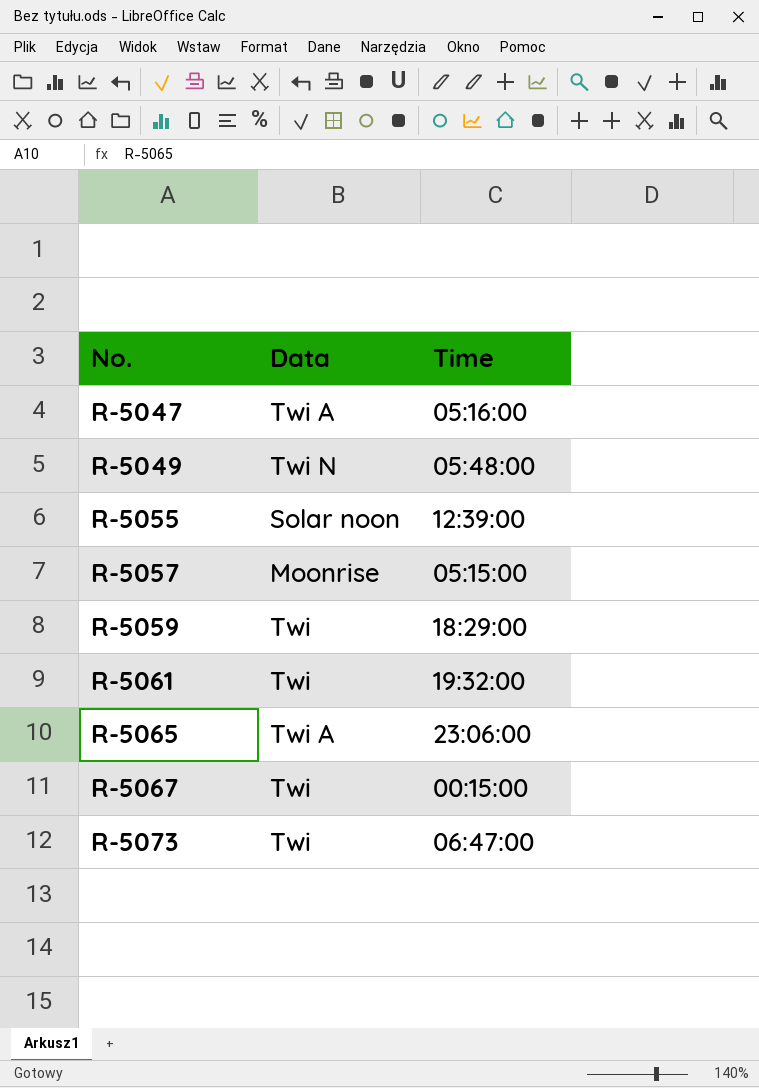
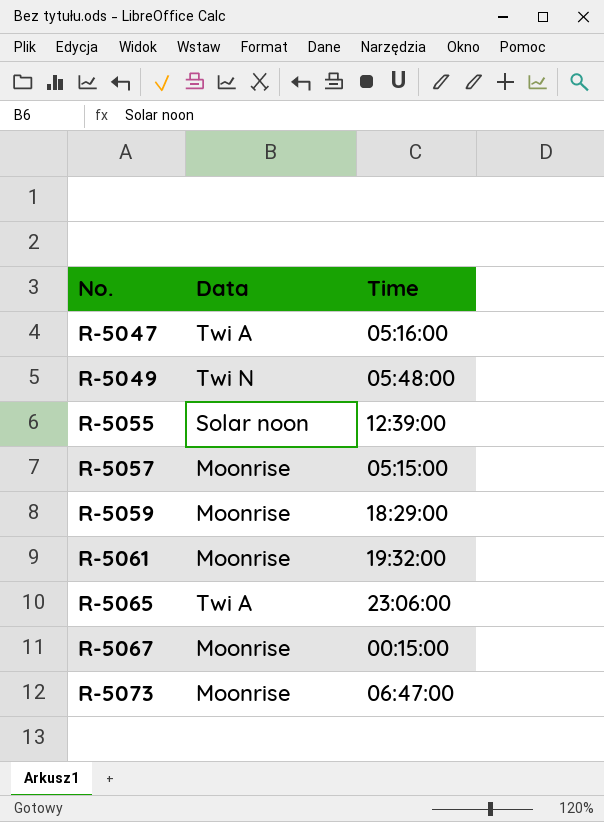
R-5059 | Data: Twi -> Moonrise
R-5061 | Data: Twi -> Moonrise
R-5067 | Data: Twi -> Moonrise
R-5073 | Data: Twi -> Moonrise

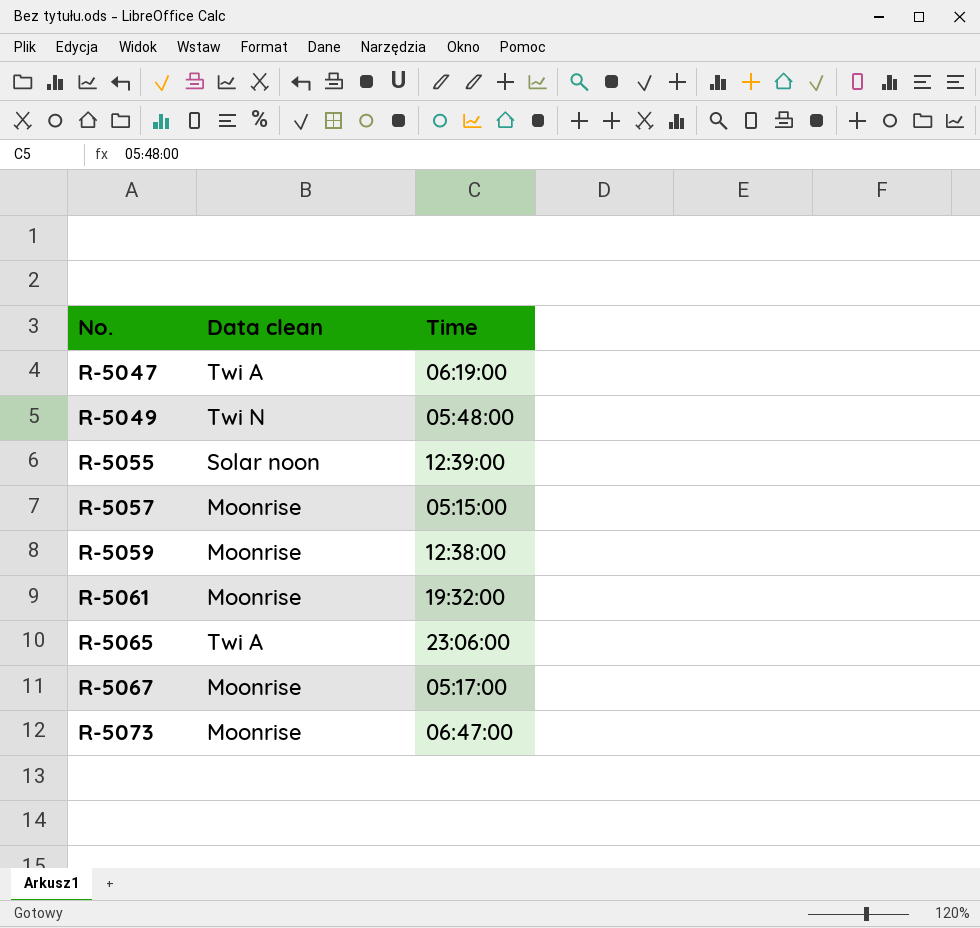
column name: Data -> Data clean
R-5047 | Time: 05:16:00 -> 06:19:00
R-5059 | Time: 18:29:00 -> 12:38:00
R-5067 | Time: 00:15:00 -> 05:17:00

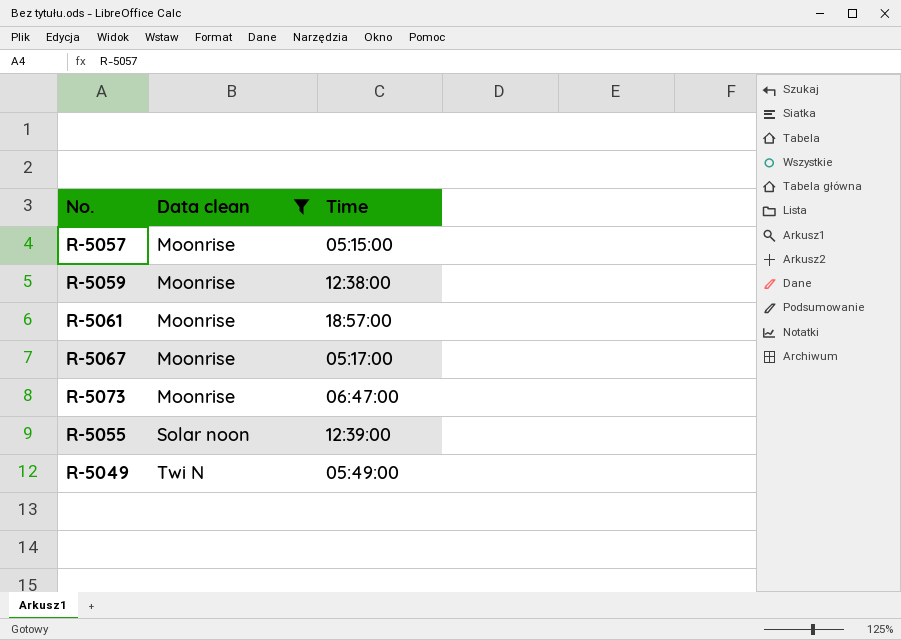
filter: none -> Data clean != Twi A
row order: No. ascending -> Data clean ascending
R-5061 | Time: 19:32:00 -> 18:57:00
R-5049 | Time: 05:48:00 -> 05:49:00

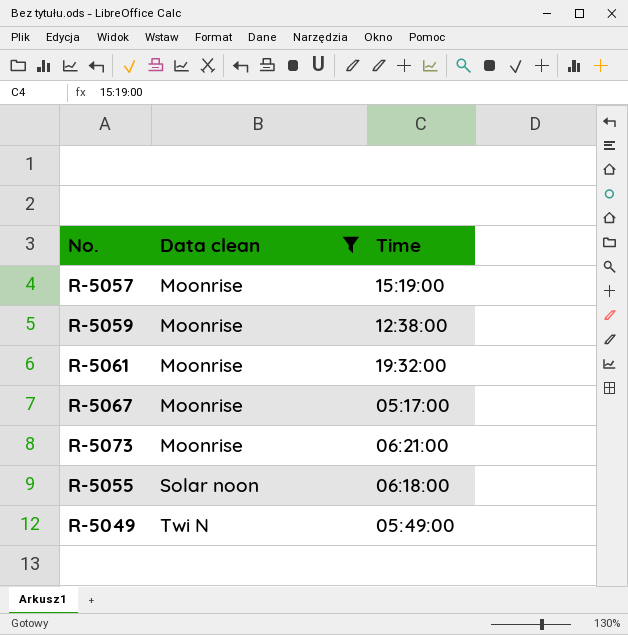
R-5057 | Time: 05:15:00 -> 15:19:00
R-5061 | Time: 18:57:00 -> 19:32:00
R-5073 | Time: 06:47:00 -> 06:21:00
R-5055 | Time: 12:39:00 -> 06:18:00

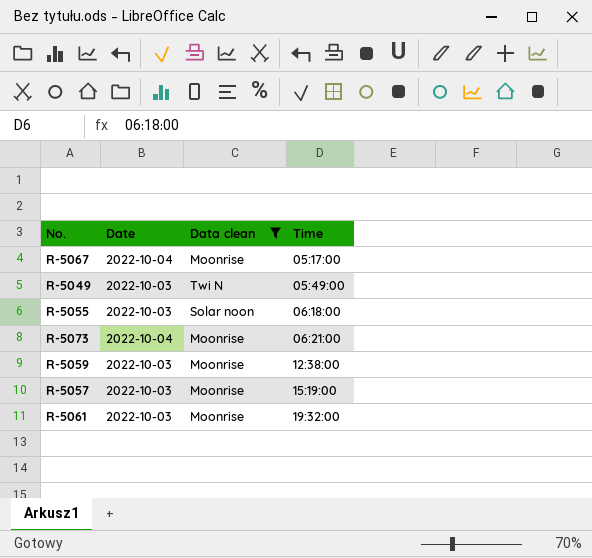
row order: Data clean ascending -> Time ascending
column Date | position: none -> 2

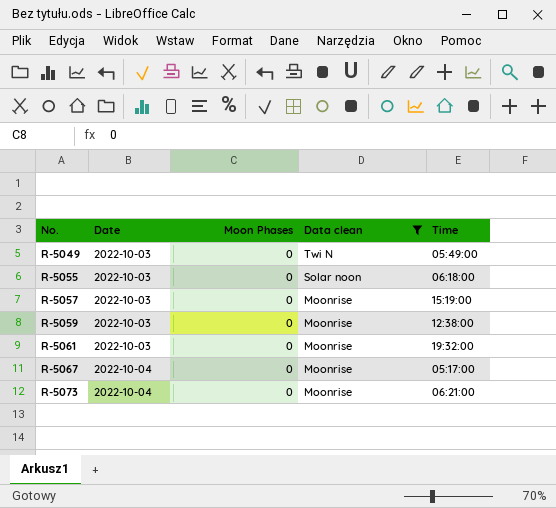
row order: Time ascending -> No. ascending
column Moon Phases | position: none -> 3

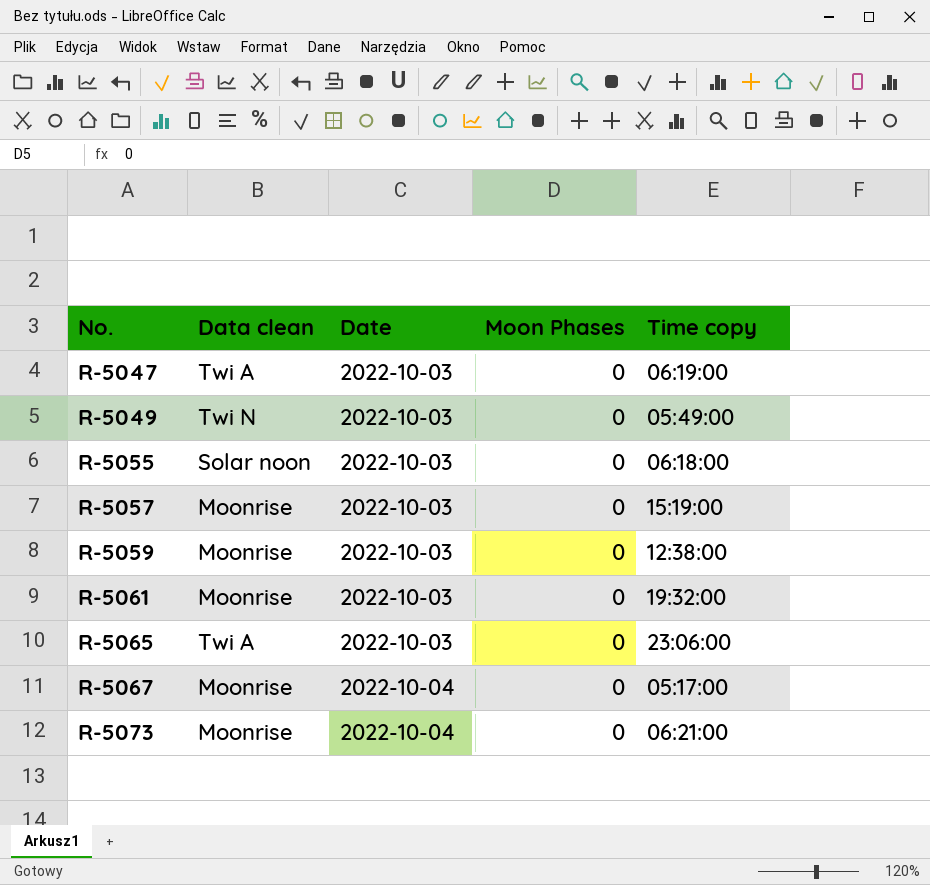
filter: Data clean != Twi A -> none
column Data clean | position: 4 -> 2
column name: Time -> Time copy

